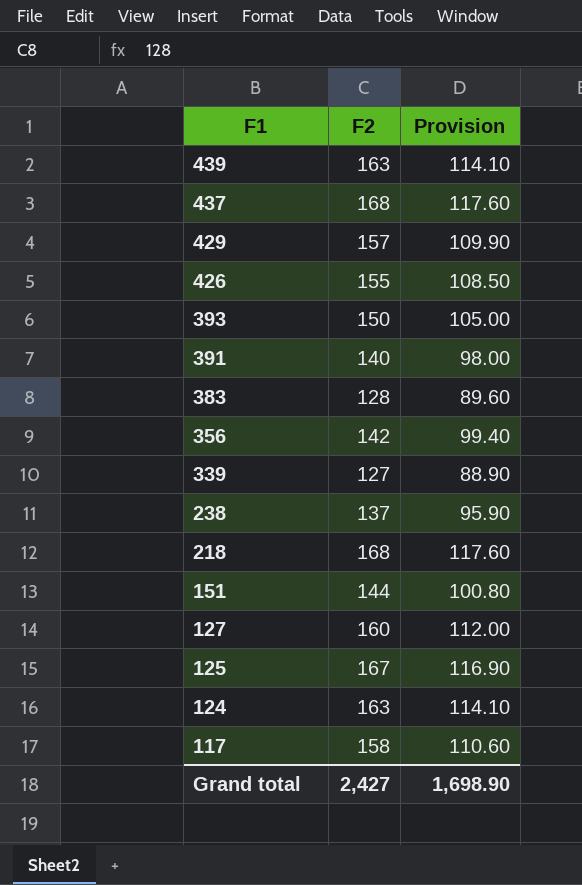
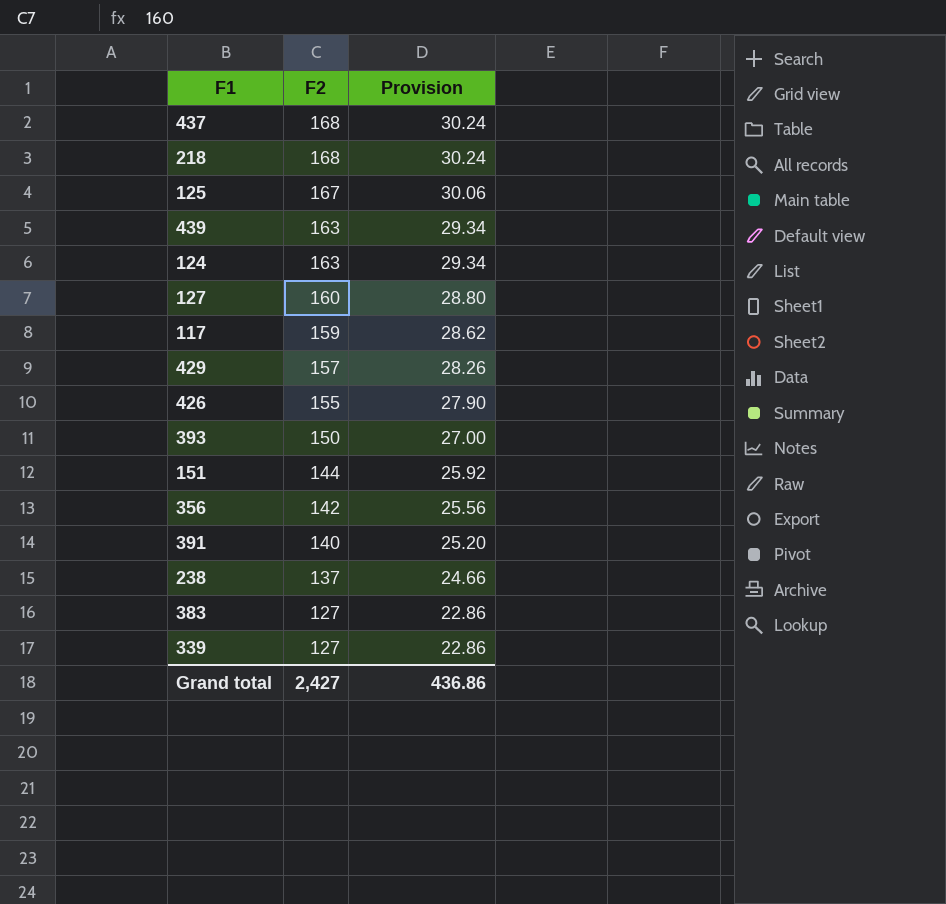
row order: F1 descending -> F2 descending
column Provision | formula: [F2] * 0.7 -> [F2] * 0.18
117 | F2: 158 -> 159
383 | F2: 128 -> 127
Grand total | Provision: 1,698.90 -> 436.86

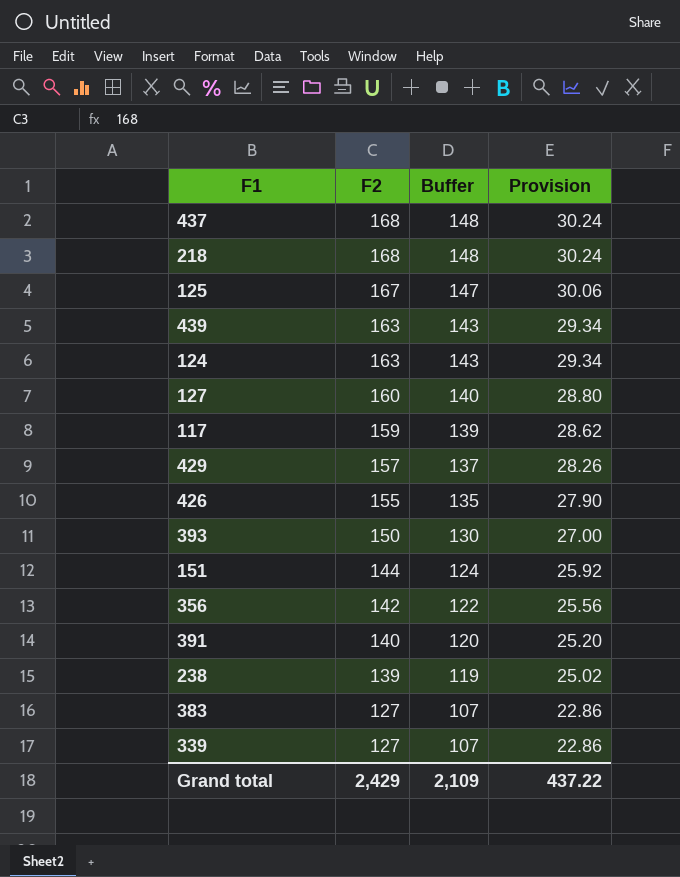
column Buffer | formula: none -> [F2] - 20
238 | F2: 137 -> 139
238 | Provision: 24.66 -> 25.02
Grand total | F2: 2,427 -> 2,429
Grand total | Provision: 436.86 -> 437.22

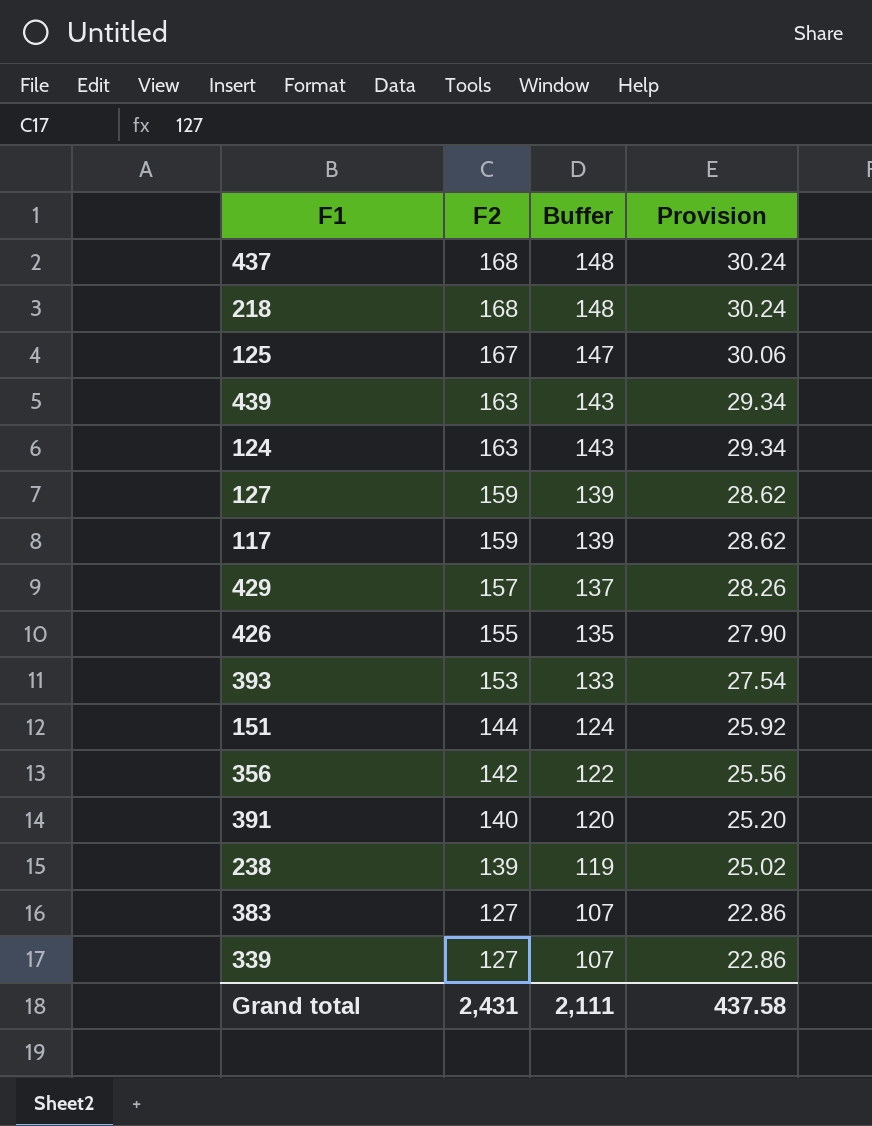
127 | F2: 160 -> 159
127 | Buffer: 140 -> 139
127 | Provision: 28.80 -> 28.62
393 | F2: 150 -> 153
393 | Buffer: 130 -> 133
393 | Provision: 27.00 -> 27.54
Grand total | F2: 2,429 -> 2,431
Grand total | Buffer: 2,109 -> 2,111
Grand total | Provision: 437.22 -> 437.58

